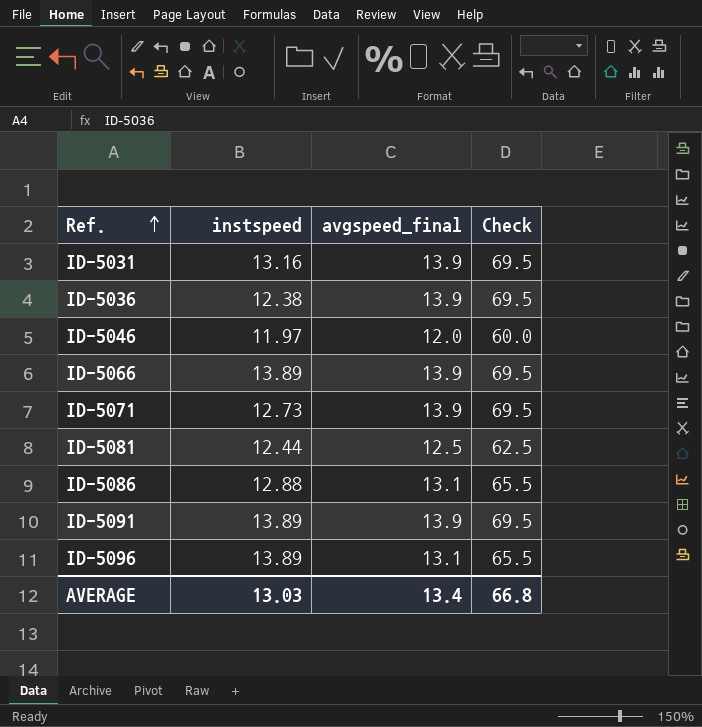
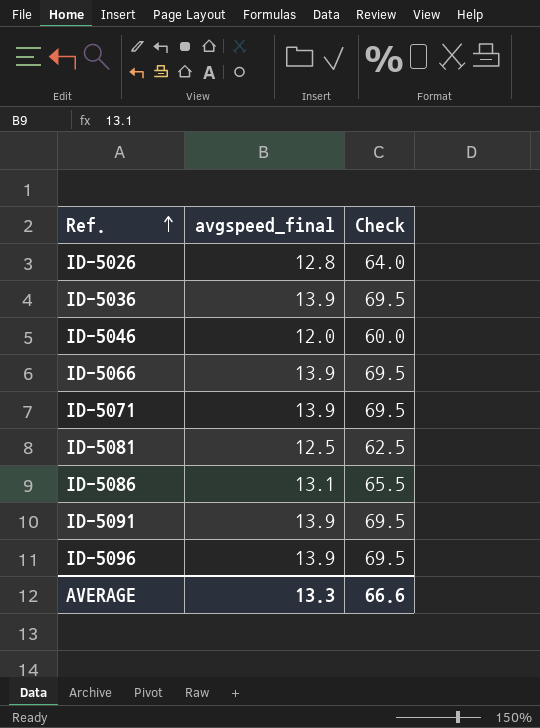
column instspeed | position: 2 -> none
row ID-5031: 13.16 | 13.9 | 69.5 -> none
row ID-5026: none -> 12.8 | 64.0
ID-5096 | avgspeed_final: 13.1 -> 13.9
ID-5096 | Check: 65.5 -> 69.5
AVERAGE | avgspeed_final: 13.4 -> 13.3
AVERAGE | Check: 66.8 -> 66.6

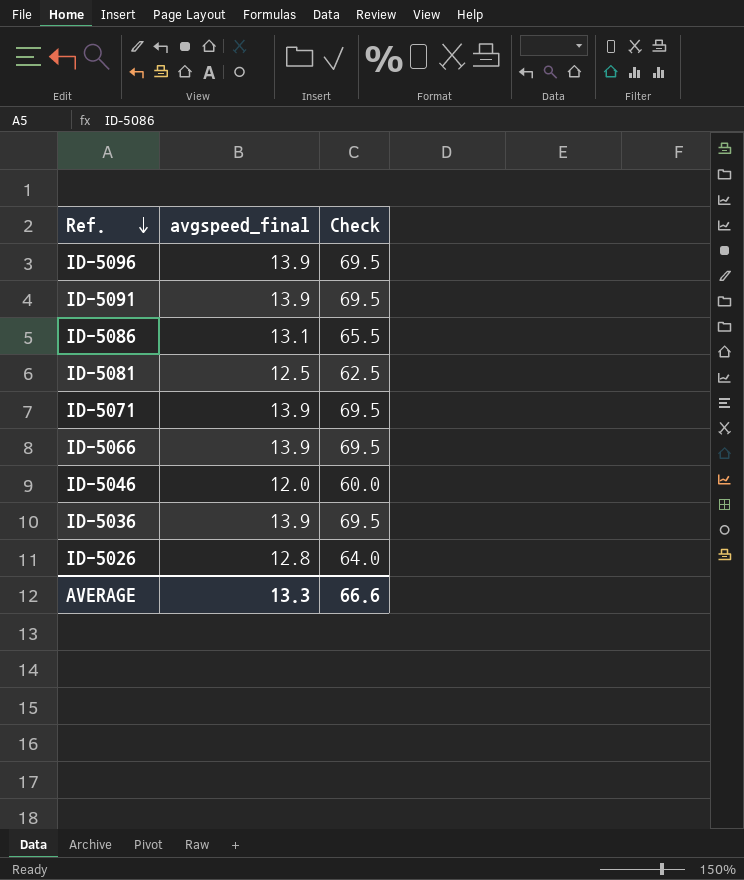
row order: Ref. ascending -> Ref. descending

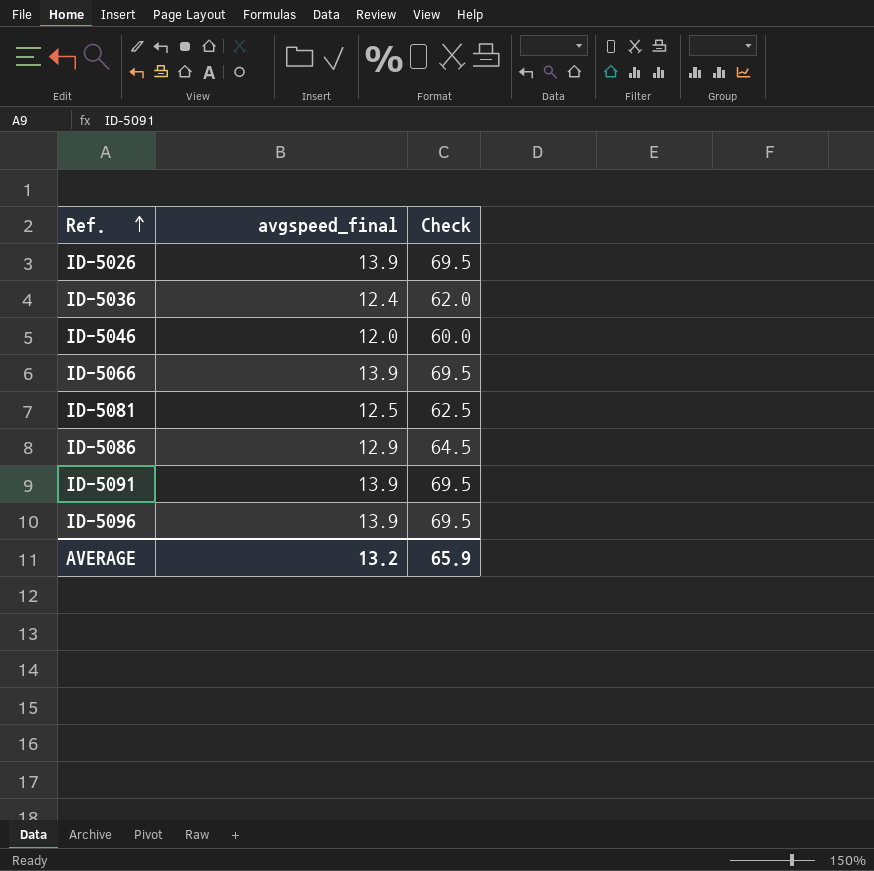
row order: Ref. descending -> Ref. ascending
row ID-5071: 13.9 | 69.5 -> none
ID-5026 | avgspeed_final: 12.8 -> 13.9
ID-5026 | Check: 64.0 -> 69.5
ID-5036 | avgspeed_final: 13.9 -> 12.4
ID-5036 | Check: 69.5 -> 62.0
ID-5086 | avgspeed_final: 13.1 -> 12.9
ID-5086 | Check: 65.5 -> 64.5
AVERAGE | avgspeed_final: 13.3 -> 13.2
AVERAGE | Check: 66.6 -> 65.9

